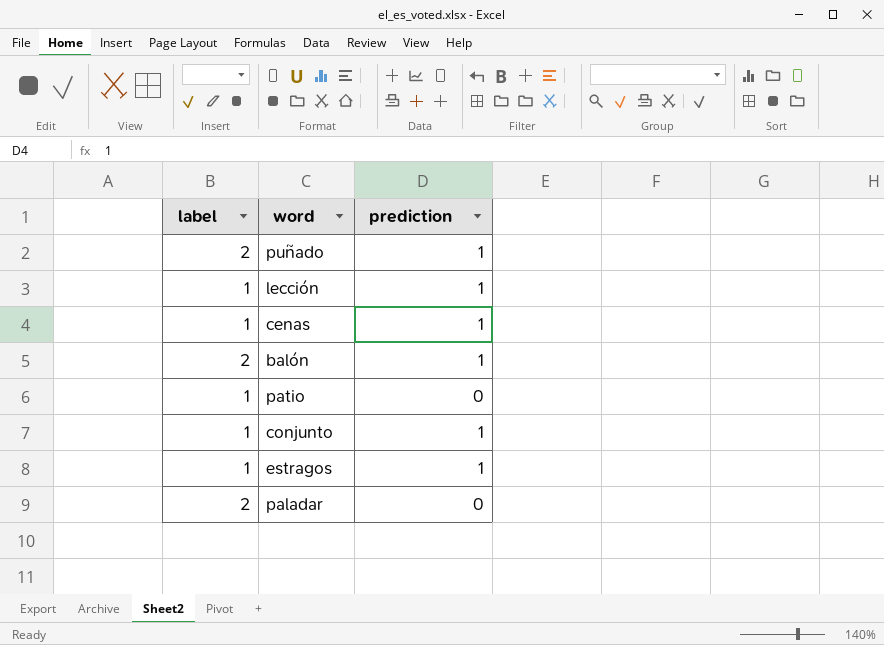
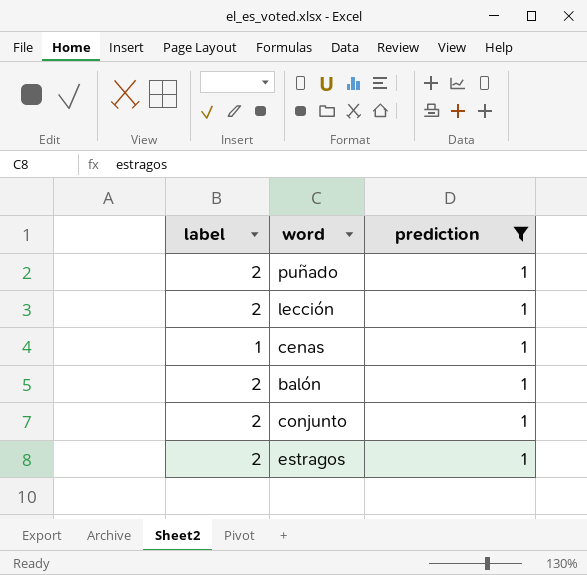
filter: none -> prediction = 1
lección | label: 1 -> 2
conjunto | label: 1 -> 2
estragos | label: 1 -> 2

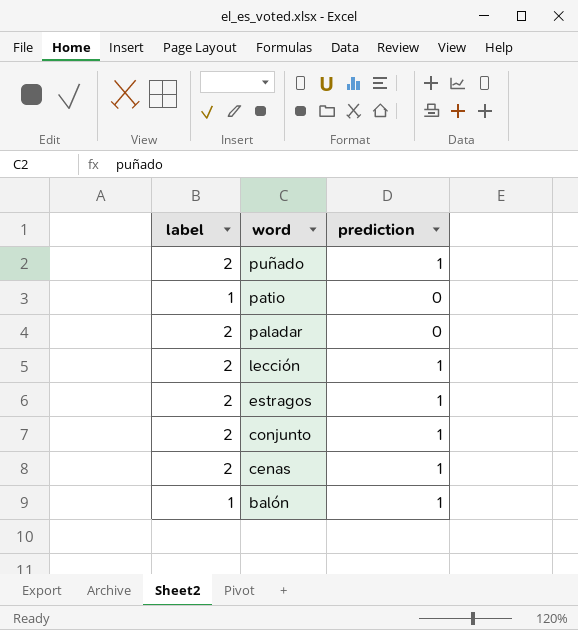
filter: prediction = 1 -> none
row order: none -> word descending
cenas | label: 1 -> 2
balón | label: 2 -> 1

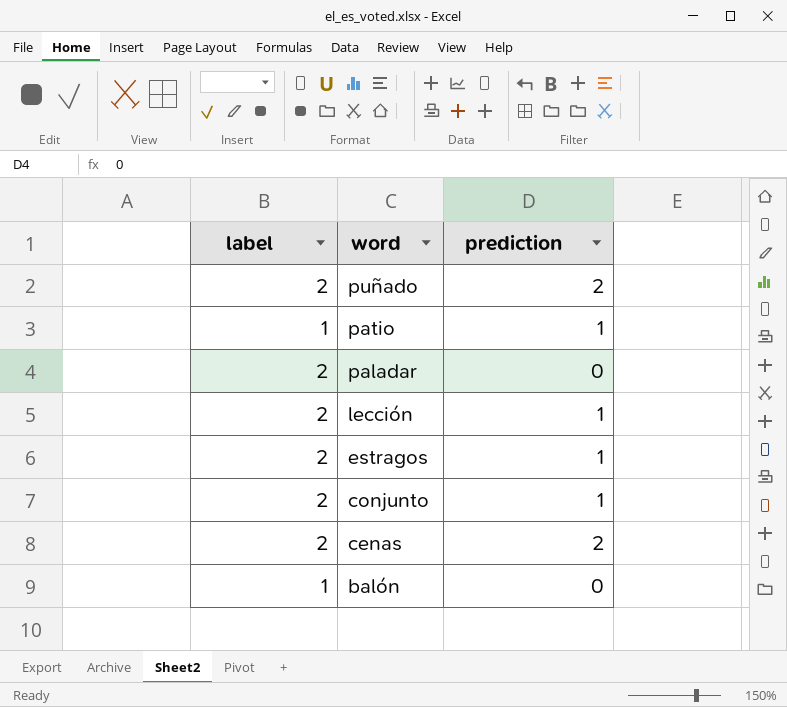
puñado | prediction: 1 -> 2
patio | prediction: 0 -> 1
cenas | prediction: 1 -> 2
balón | prediction: 1 -> 0

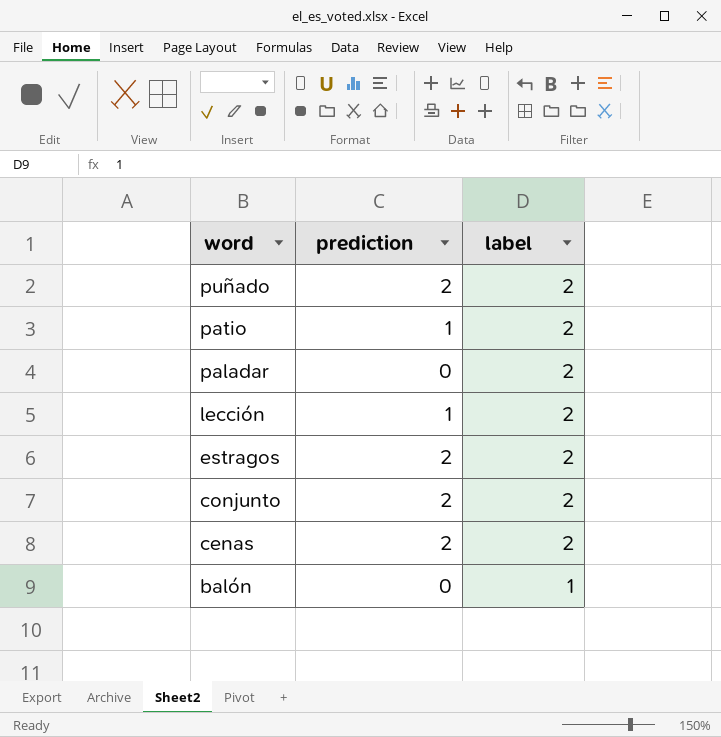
column label | position: 1 -> 3
patio | label: 1 -> 2
estragos | prediction: 1 -> 2
conjunto | prediction: 1 -> 2

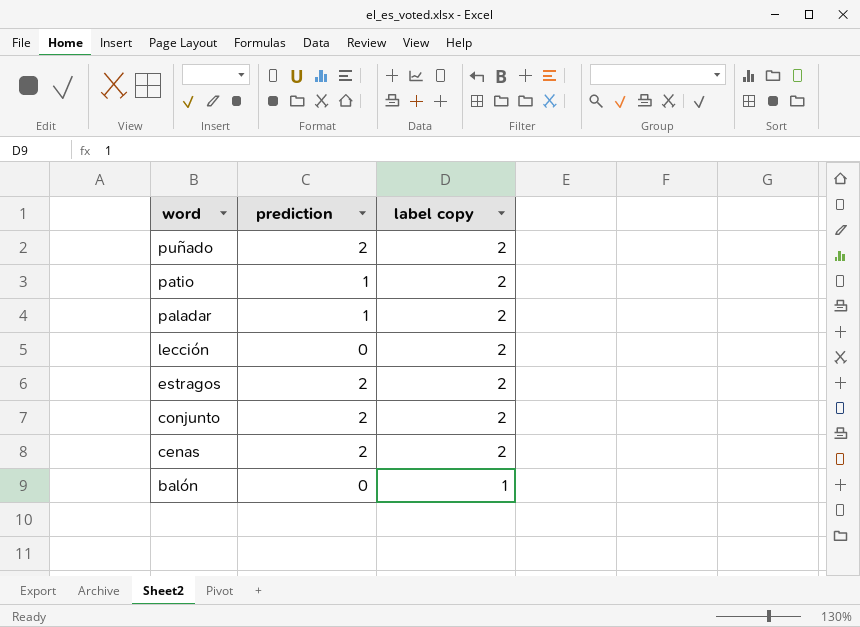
column name: label -> label copy
paladar | prediction: 0 -> 1
lección | prediction: 1 -> 0

